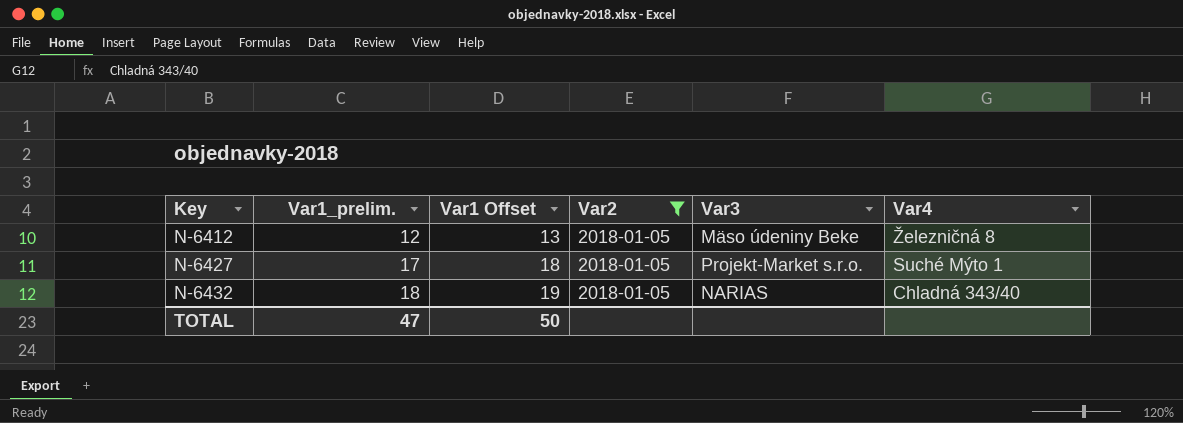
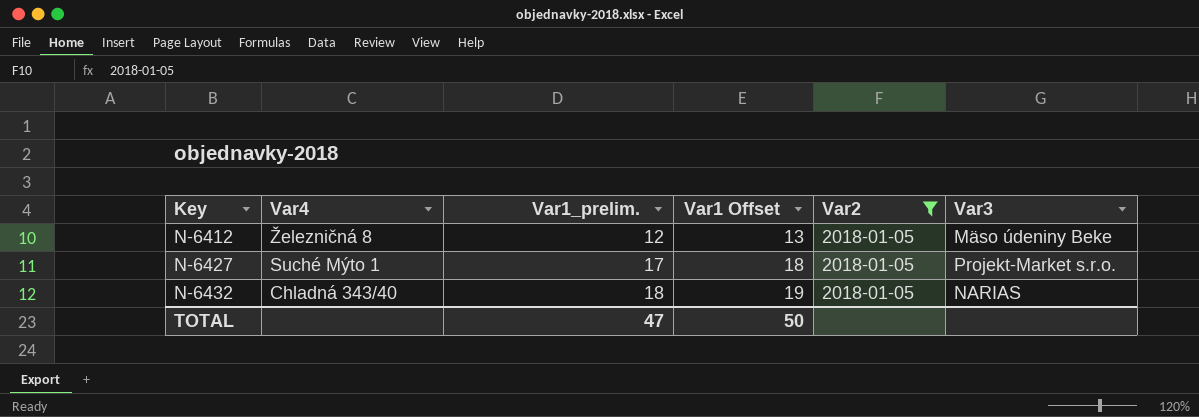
column Var4 | position: 6 -> 2

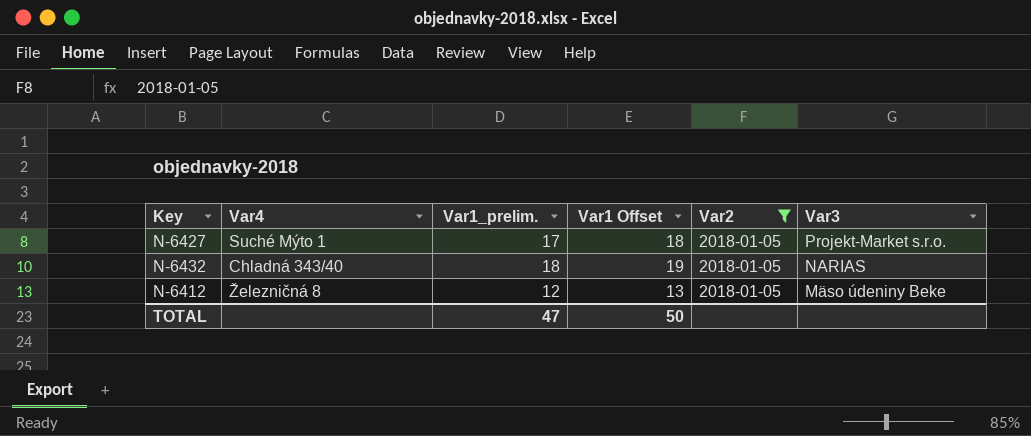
row order: Key ascending -> Var3 descending

